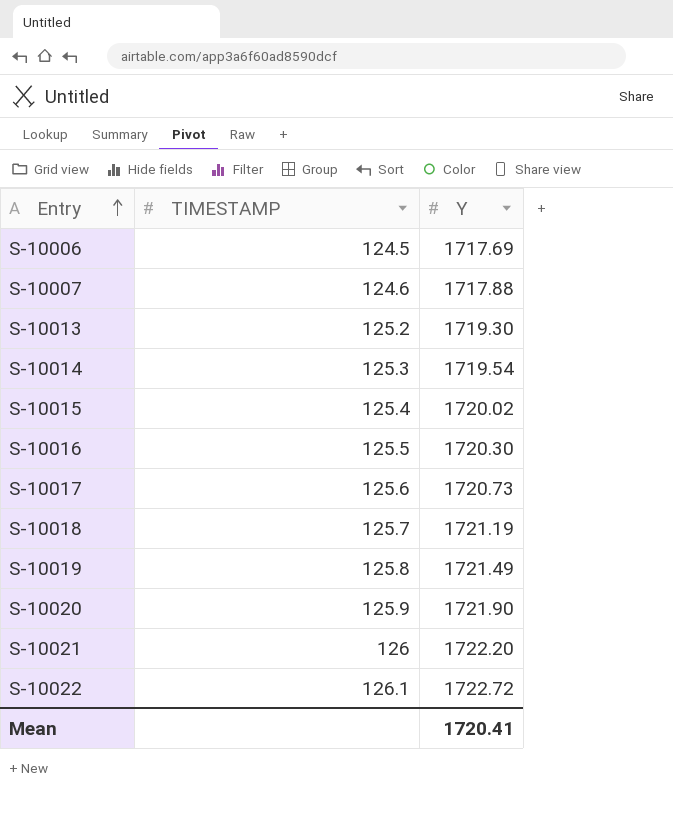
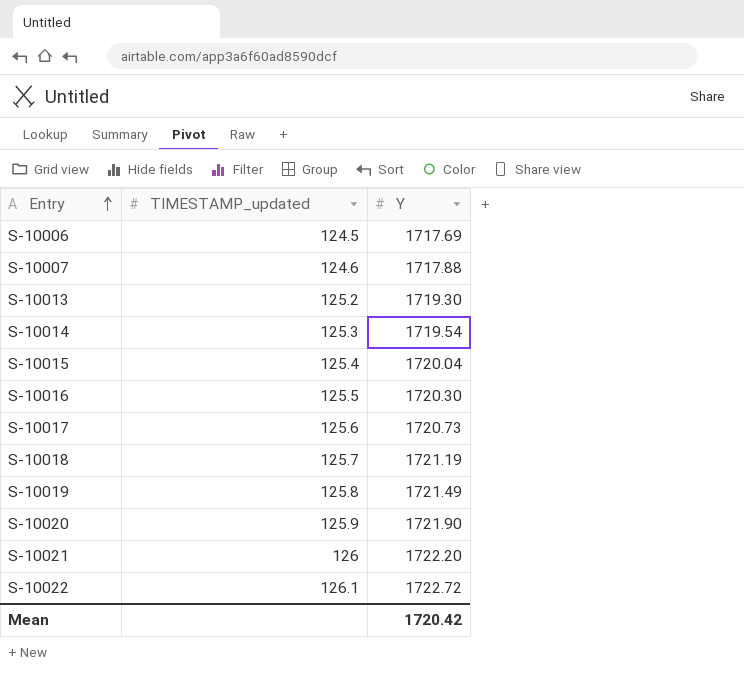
column name: TIMESTAMP -> TIMESTAMP_updated
S-10015 | Y: 1720.02 -> 1720.04
Mean | Y: 1720.41 -> 1720.42

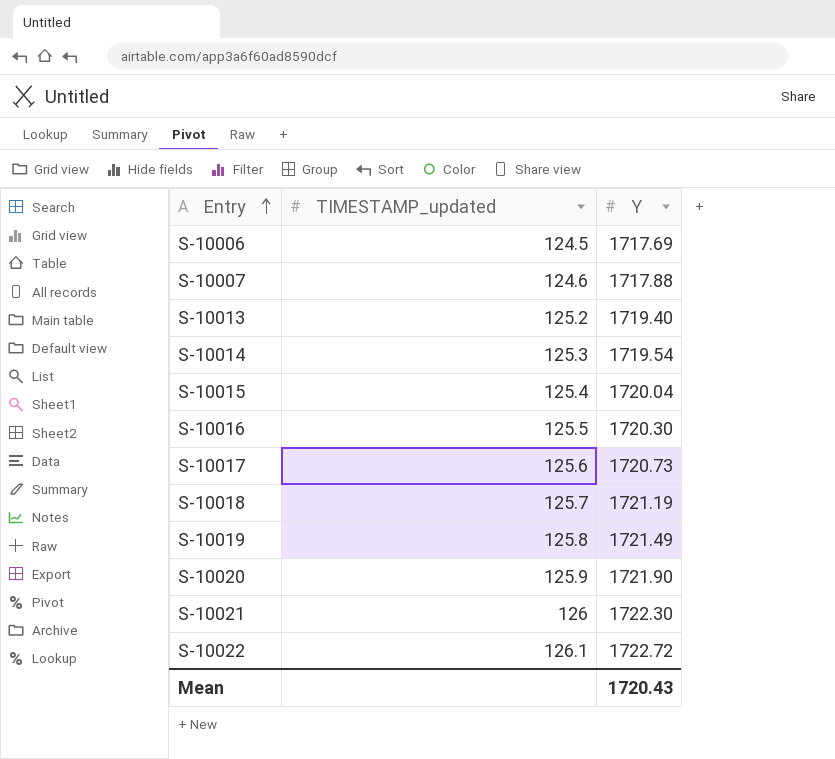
S-10013 | Y: 1719.30 -> 1719.40
S-10021 | Y: 1722.20 -> 1722.30
Mean | Y: 1720.42 -> 1720.43

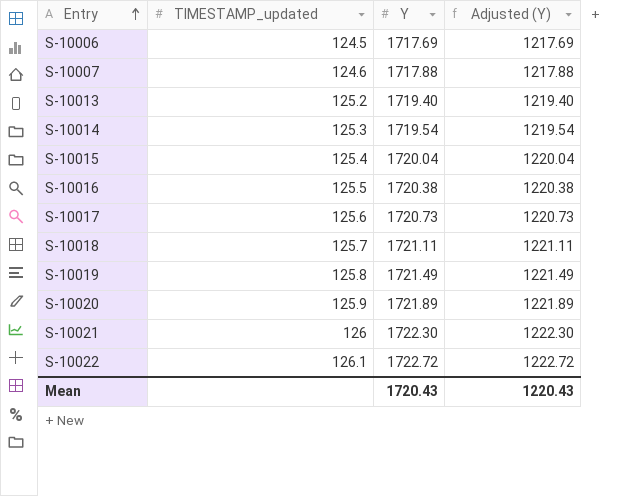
column Adjusted (Y) | formula: none -> [Y] - 500
S-10016 | Y: 1720.30 -> 1720.38
S-10018 | Y: 1721.19 -> 1721.11
S-10020 | Y: 1721.90 -> 1721.89

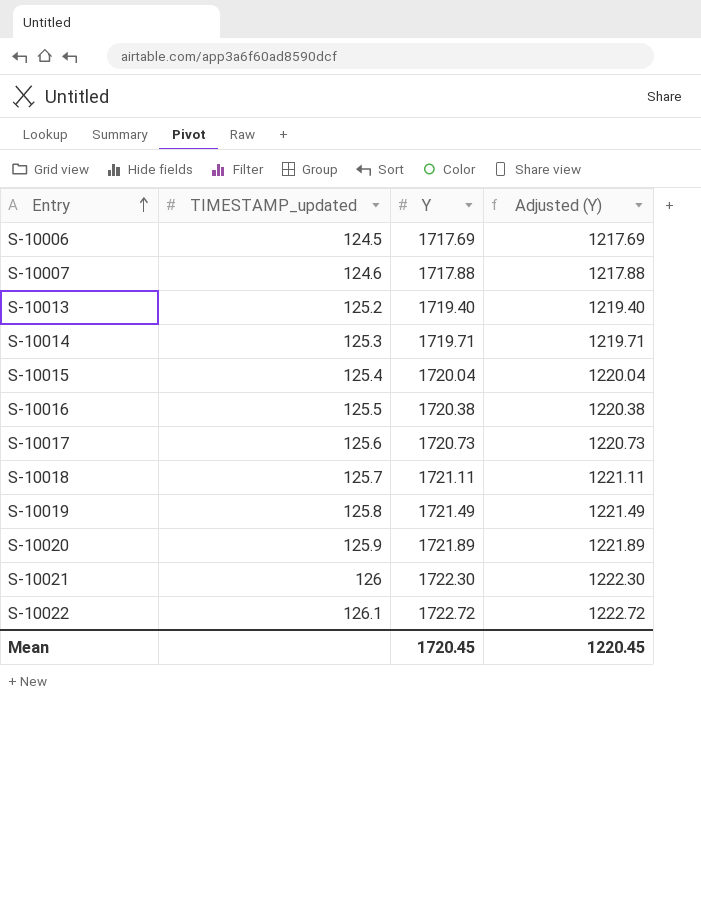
S-10014 | Y: 1719.54 -> 1719.71
S-10014 | Adjusted (Y): 1219.54 -> 1219.71
Mean | Y: 1720.43 -> 1720.45
Mean | Adjusted (Y): 1220.43 -> 1220.45

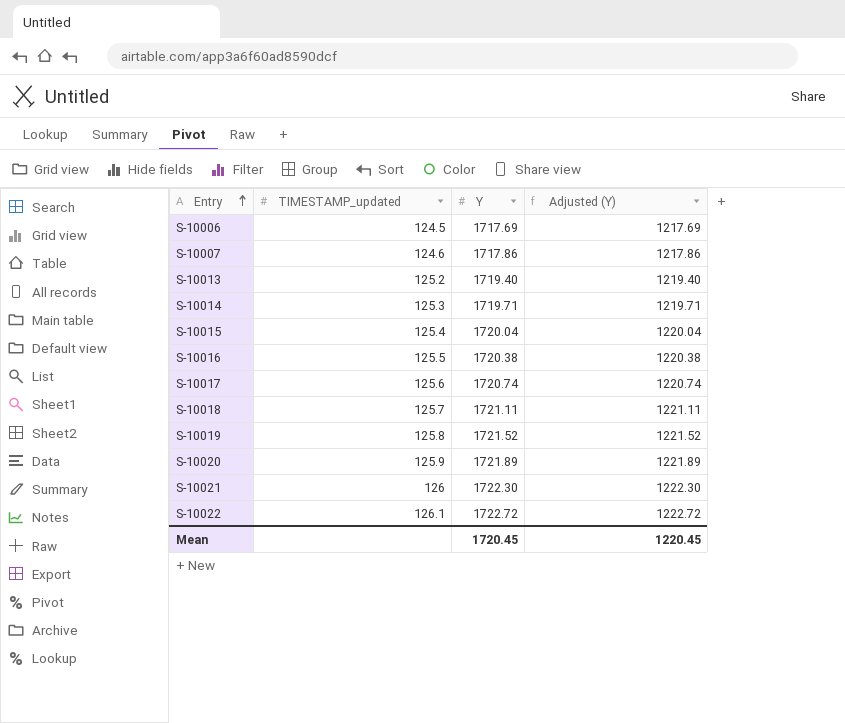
S-10007 | Y: 1717.88 -> 1717.86
S-10007 | Adjusted (Y): 1217.88 -> 1217.86
S-10017 | Y: 1720.73 -> 1720.74
S-10017 | Adjusted (Y): 1220.73 -> 1220.74
S-10019 | Y: 1721.49 -> 1721.52
S-10019 | Adjusted (Y): 1221.49 -> 1221.52

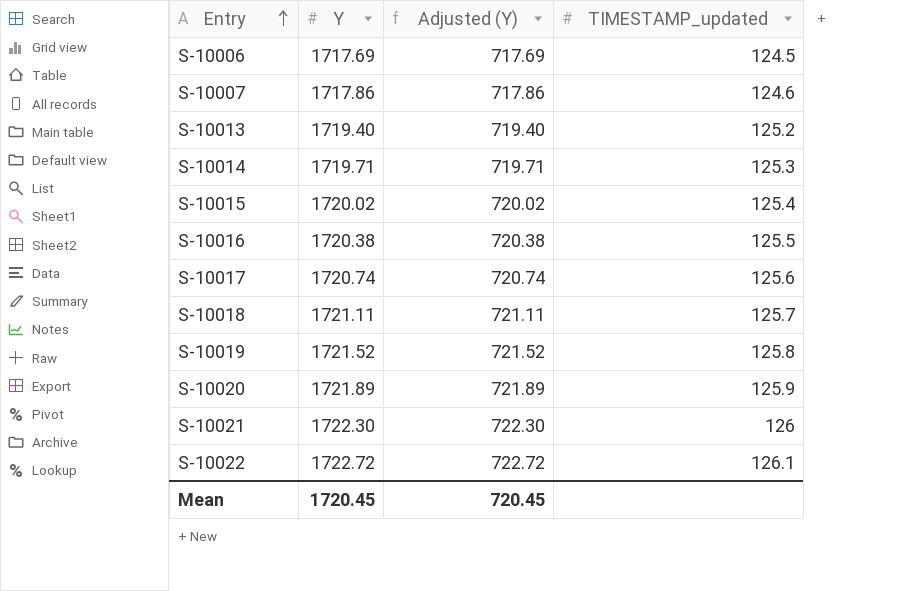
column Adjusted (Y) | formula: [Y] - 500 -> [Y] - 1000
column TIMESTAMP_updated | position: 2 -> 4
S-10015 | Y: 1720.04 -> 1720.02
Mean | Adjusted (Y): 1220.45 -> 720.45

